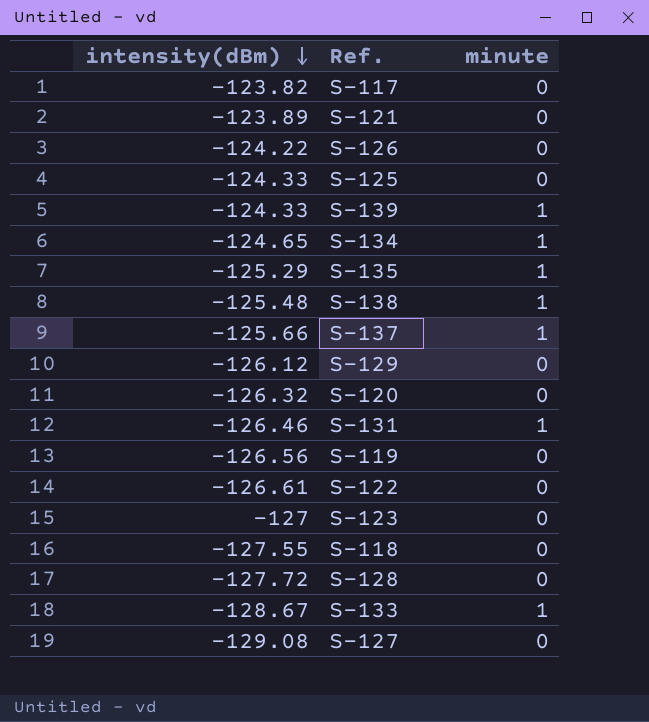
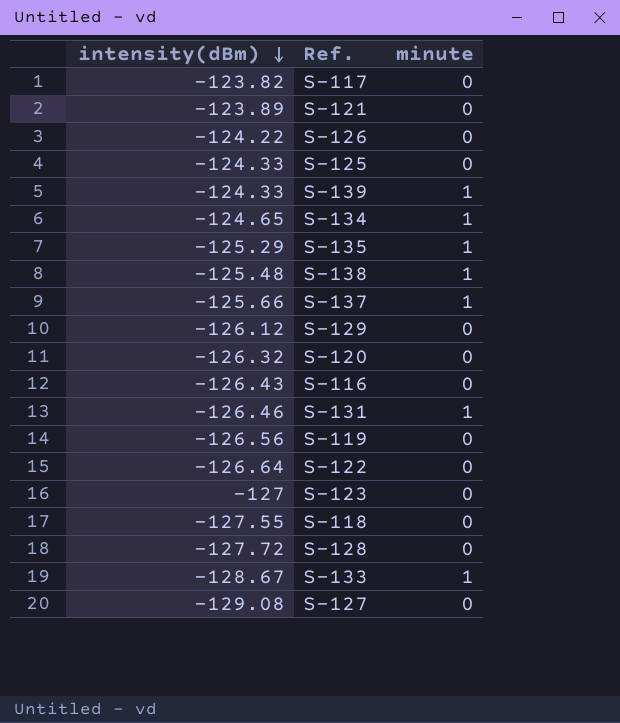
row S-116: none -> -126.43 | 0
S-122 | intensity(dBm): -126.61 -> -126.64

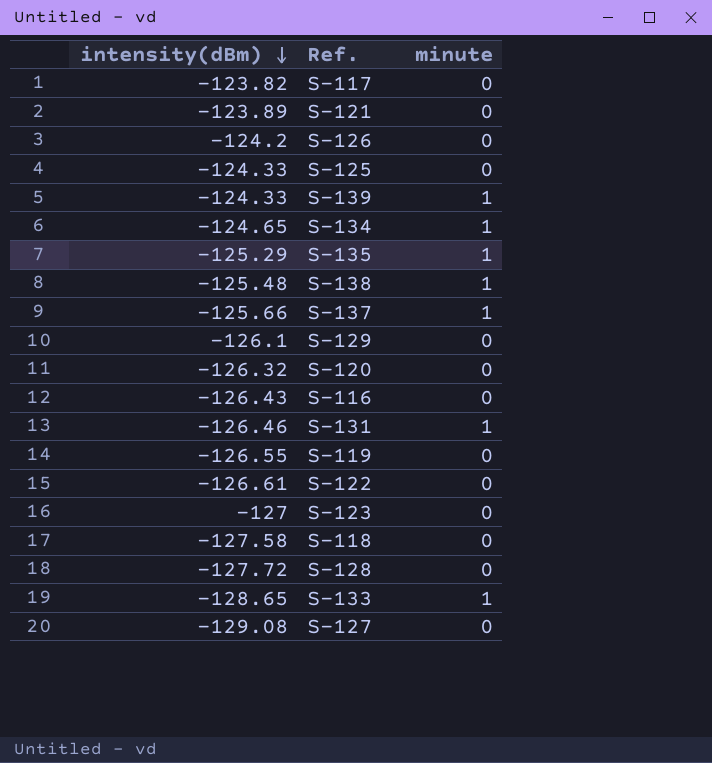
S-126 | intensity(dBm): -124.22 -> -124.2
S-129 | intensity(dBm): -126.12 -> -126.1
S-119 | intensity(dBm): -126.56 -> -126.55
S-122 | intensity(dBm): -126.64 -> -126.61
S-118 | intensity(dBm): -127.55 -> -127.58
S-133 | intensity(dBm): -128.67 -> -128.65

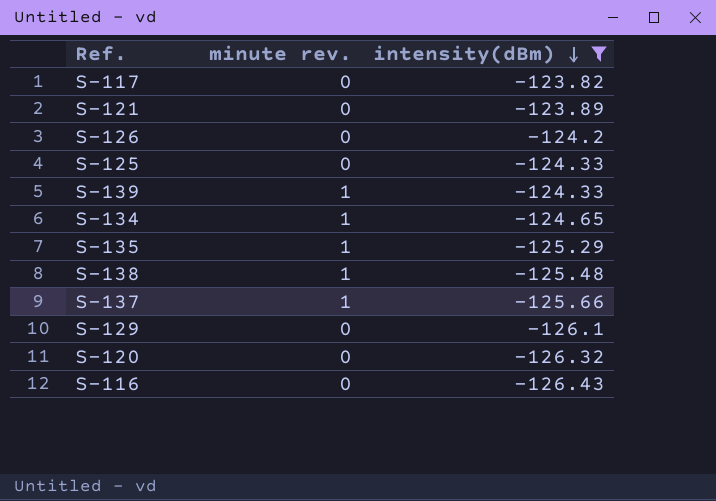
filter: none -> intensity(dBm) >= -126.43
column name: minute -> minute rev.
column intensity(dBm) | position: 1 -> 3

